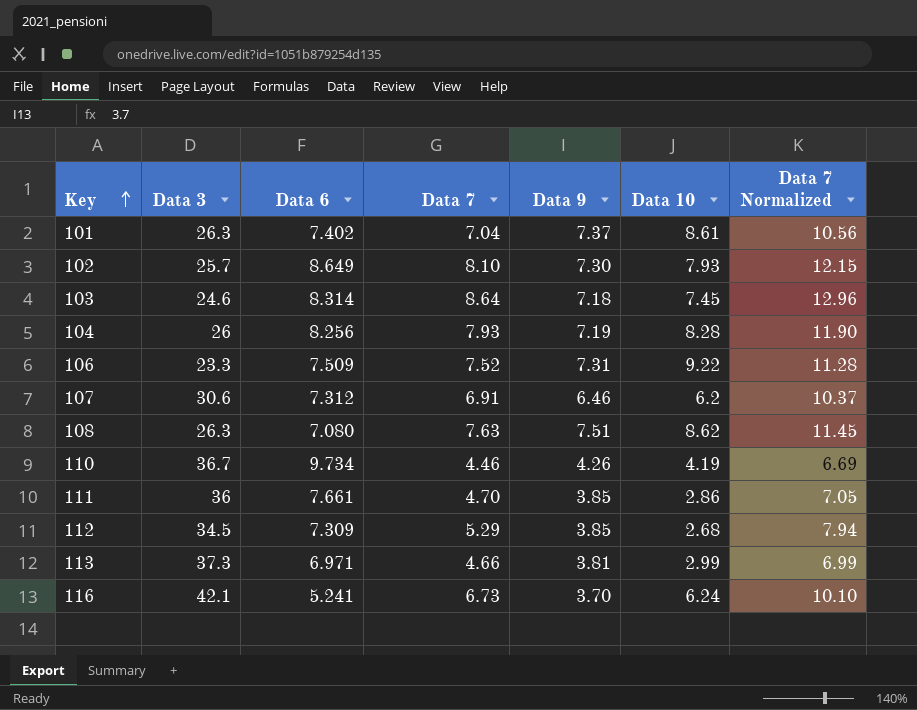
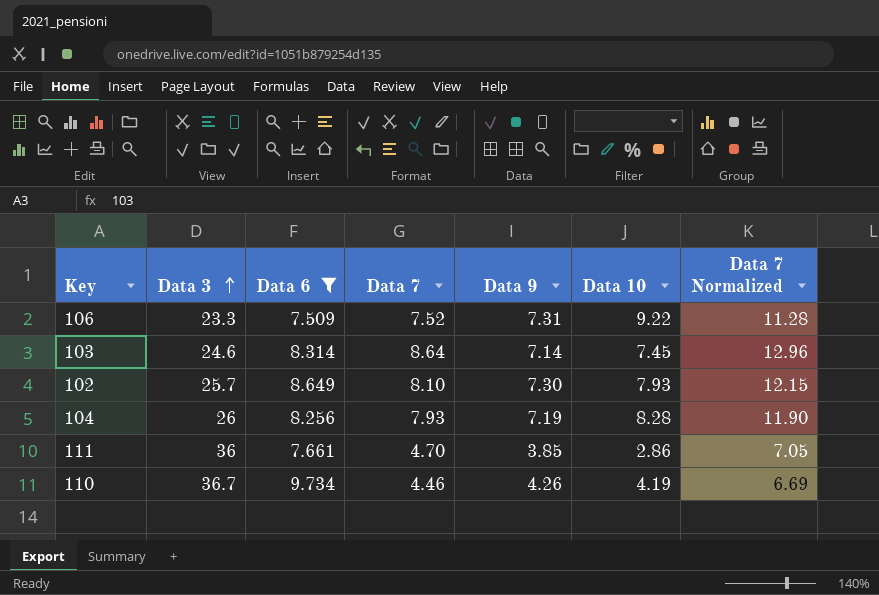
filter: none -> Data 6 >= 7.509
row order: Key ascending -> Data 3 ascending
103 | Data 9: 7.18 -> 7.14

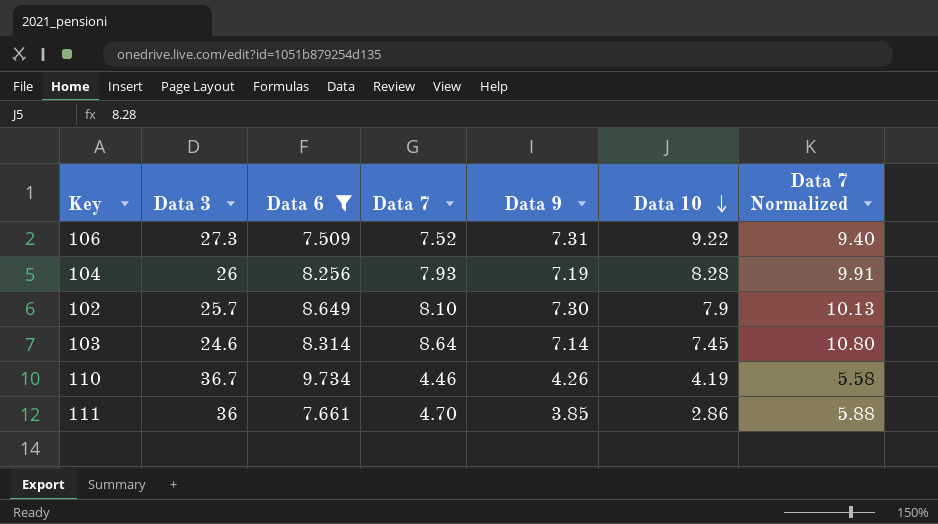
row order: Data 3 ascending -> Data 10 descending
column Data 7 Normalized | formula: [Data 7] * 1.5 -> [Data 7] * 1.25
106 | Data 3: 23.3 -> 27.3
102 | Data 10: 7.93 -> 7.9

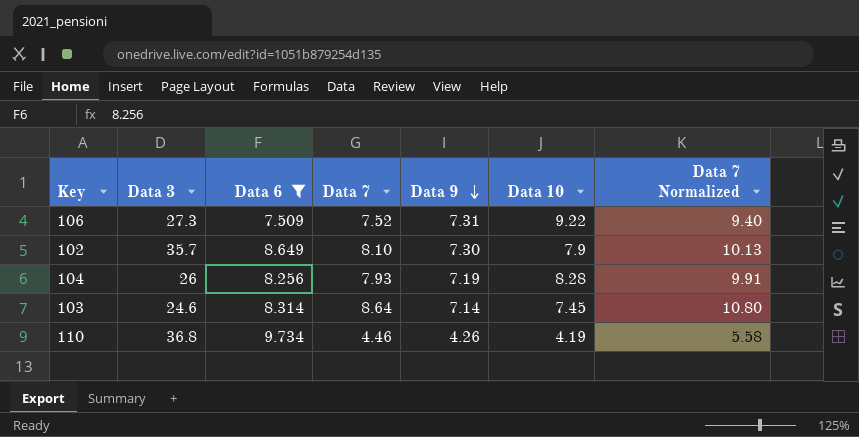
row order: Data 10 descending -> Data 9 descending
row 111: 36 | 7.661 | 4.70 | 3.85 | 2.86 | 5.88 -> none
102 | Data 3: 25.7 -> 35.7
110 | Data 3: 36.7 -> 36.8

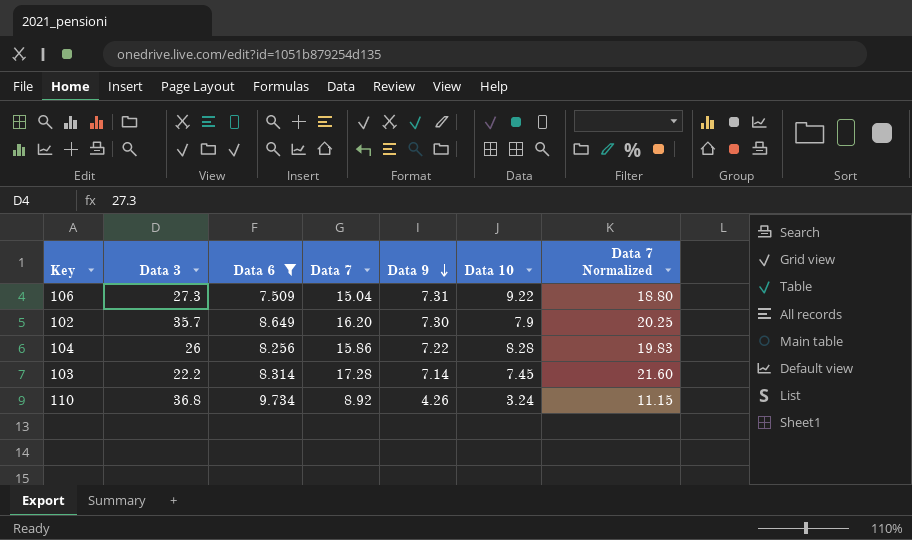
106 | Data 7: 7.52 -> 15.04
106 | Data 7 Normalized: 9.40 -> 18.80
102 | Data 7: 8.10 -> 16.20
102 | Data 7 Normalized: 10.13 -> 20.25
104 | Data 7: 7.93 -> 15.86
104 | Data 9: 7.19 -> 7.22
104 | Data 7 Normalized: 9.91 -> 19.83
103 | Data 3: 24.6 -> 22.2
103 | Data 7: 8.64 -> 17.28
103 | Data 7 Normalized: 10.80 -> 21.60
110 | Data 7: 4.46 -> 8.92
110 | Data 10: 4.19 -> 3.24
110 | Data 7 Normalized: 5.58 -> 11.15

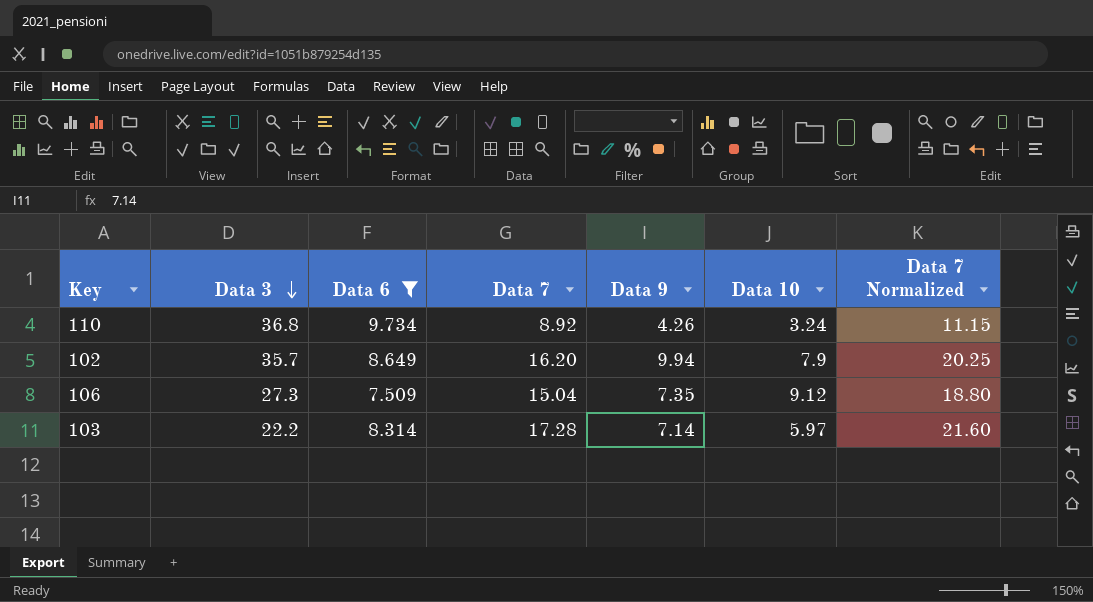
row order: Data 9 descending -> Data 3 descending
row 104: 26 | 8.256 | 15.86 | 7.22 | 8.28 | 19.83 -> none
102 | Data 9: 7.30 -> 9.94
106 | Data 9: 7.31 -> 7.35
106 | Data 10: 9.22 -> 9.12
103 | Data 10: 7.45 -> 5.97

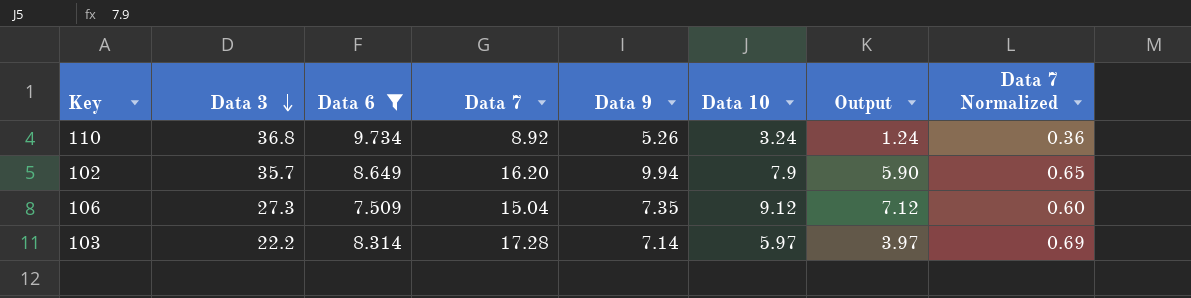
column Output | formula: none -> [Data 10] - 2
column Data 7 Normalized | formula: [Data 7] * 1.25 -> [Data 7] * 0.04
110 | Data 9: 4.26 -> 5.26

